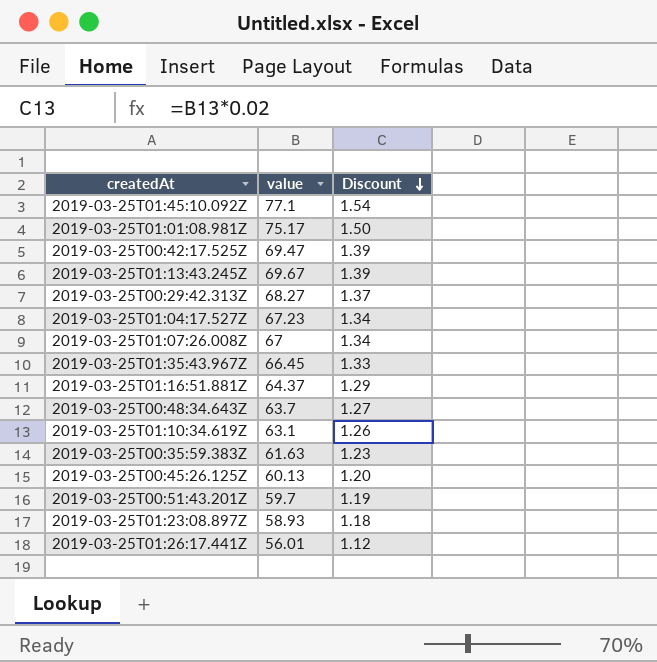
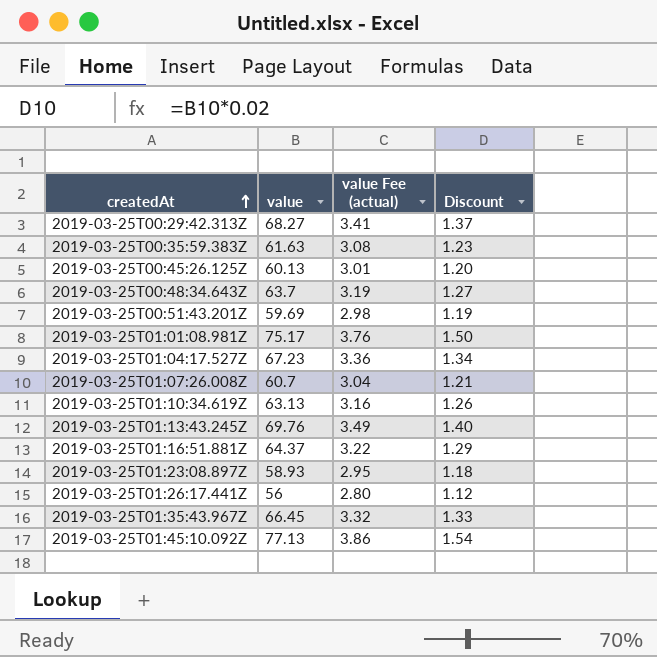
row order: Discount descending -> createdAt ascending
column value Fee (actual) | formula: none -> [value] * 0.05
row 2019-03-25T00:42:17.525Z: 69.47 | 1.39 -> none
2019-03-25T00:51:43.201Z | value: 59.7 -> 59.69
2019-03-25T01:07:26.008Z | value: 67 -> 60.7
2019-03-25T01:07:26.008Z | Discount: 1.34 -> 1.21
2019-03-25T01:10:34.619Z | value: 63.1 -> 63.13
2019-03-25T01:13:43.245Z | value: 69.67 -> 69.76
2019-03-25T01:13:43.245Z | Discount: 1.39 -> 1.40
2019-03-25T01:26:17.441Z | value: 56.01 -> 56
2019-03-25T01:45:10.092Z | value: 77.1 -> 77.13

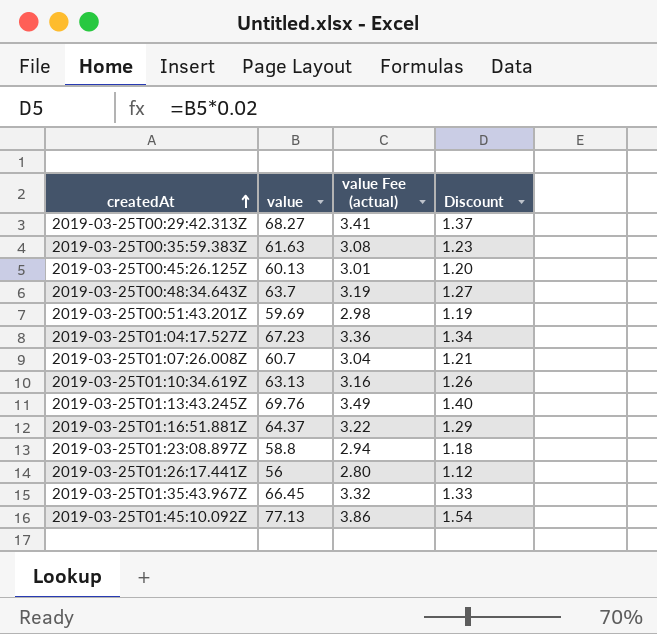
row 2019-03-25T01:01:08.981Z: 75.17 | 3.76 | 1.50 -> none
2019-03-25T01:23:08.897Z | value: 58.93 -> 58.8
2019-03-25T01:23:08.897Z | value Fee (actual): 2.95 -> 2.94

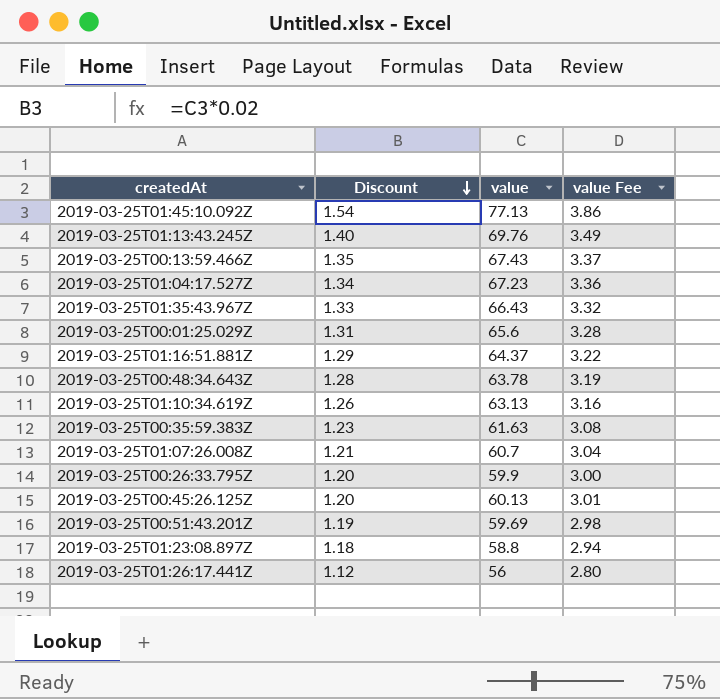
row order: createdAt ascending -> Discount descending
column Discount | position: 4 -> 2
column name: value Fee (actual) -> value Fee
row 2019-03-25T00:29:42.313Z: 68.27 | 3.41 | 1.37 -> none
row 2019-03-25T00:13:59.466Z: none -> 1.35 | 67.43 | 3.37
2019-03-25T01:35:43.967Z | value: 66.45 -> 66.43
row 2019-03-25T00:01:25.029Z: none -> 1.31 | 65.6 | 3.28
2019-03-25T00:48:34.643Z | Discount: 1.27 -> 1.28
2019-03-25T00:48:34.643Z | value: 63.7 -> 63.78
row 2019-03-25T00:26:33.795Z: none -> 1.20 | 59.9 | 3.00

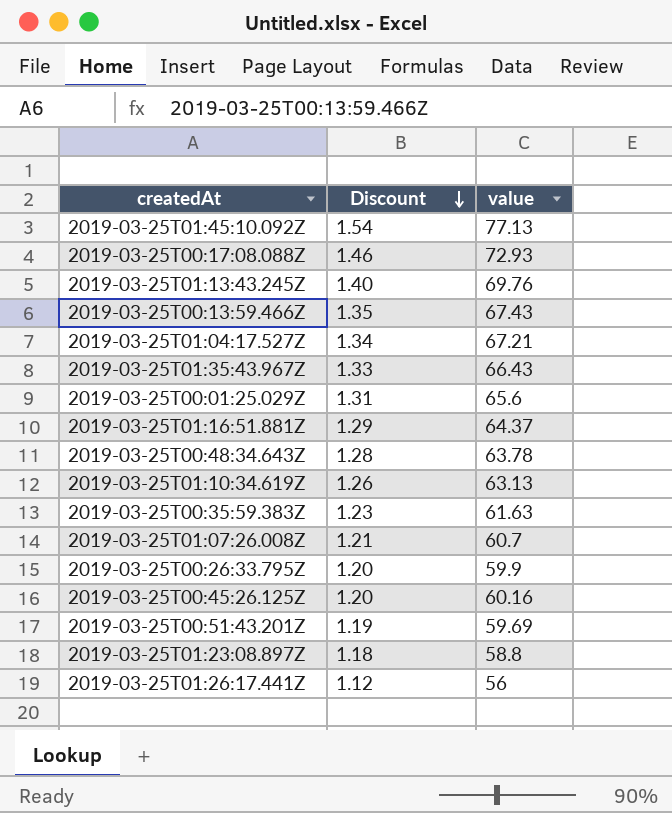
column value Fee | formula: [value] * 0.05 -> none
row 2019-03-25T00:17:08.088Z: none -> 1.46 | 72.93
2019-03-25T01:04:17.527Z | value: 67.23 -> 67.21
2019-03-25T00:45:26.125Z | value: 60.13 -> 60.16

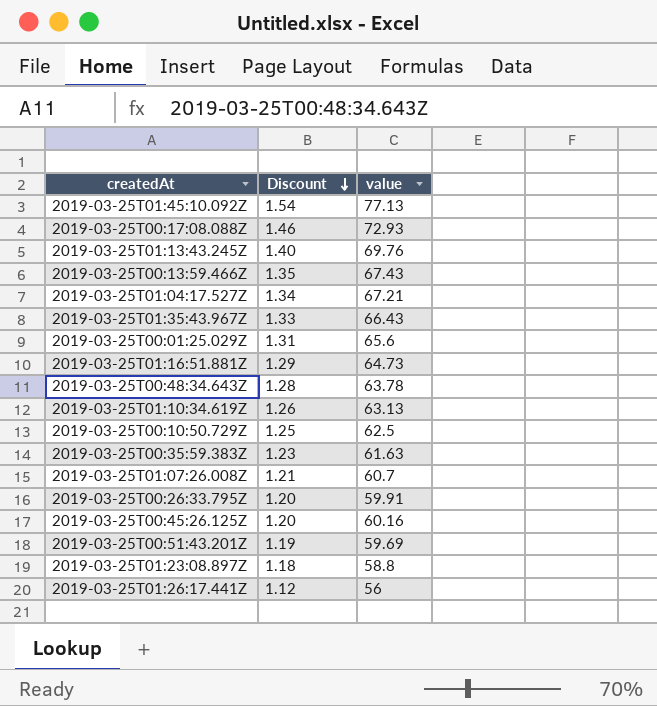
2019-03-25T01:16:51.881Z | value: 64.37 -> 64.73
row 2019-03-25T00:10:50.729Z: none -> 1.25 | 62.5
2019-03-25T00:26:33.795Z | value: 59.9 -> 59.91

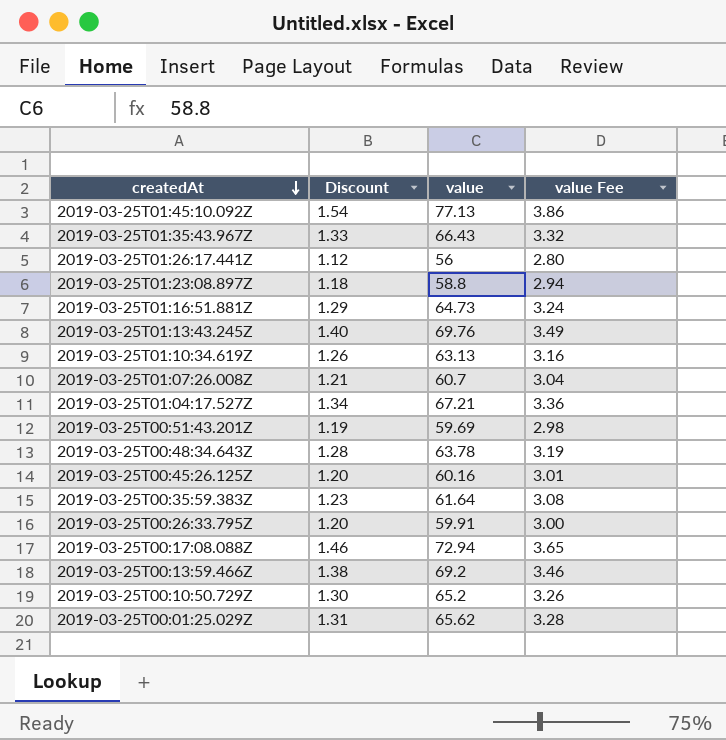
row order: Discount descending -> createdAt descending
column value Fee | formula: none -> [value] * 0.05
2019-03-25T00:35:59.383Z | value: 61.63 -> 61.64
2019-03-25T00:17:08.088Z | value: 72.93 -> 72.94
2019-03-25T00:13:59.466Z | Discount: 1.35 -> 1.38
2019-03-25T00:13:59.466Z | value: 67.43 -> 69.2
2019-03-25T00:10:50.729Z | Discount: 1.25 -> 1.30
2019-03-25T00:10:50.729Z | value: 62.5 -> 65.2
2019-03-25T00:01:25.029Z | value: 65.6 -> 65.62

